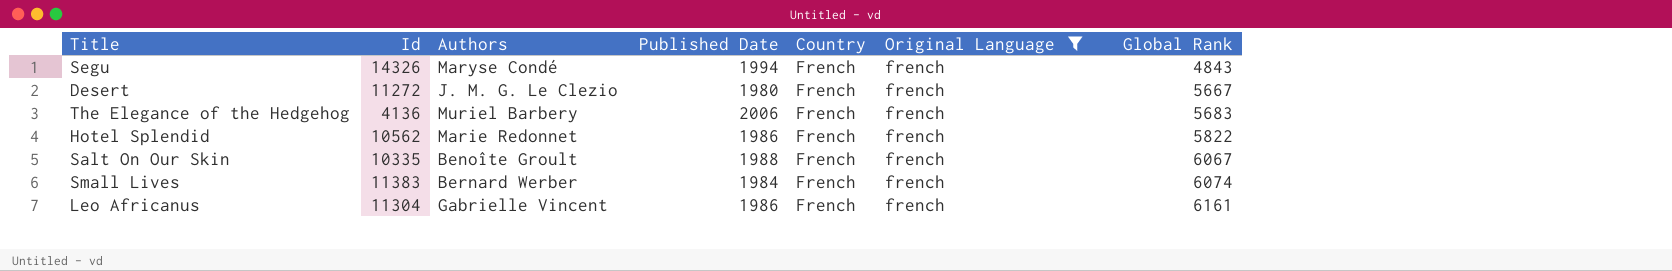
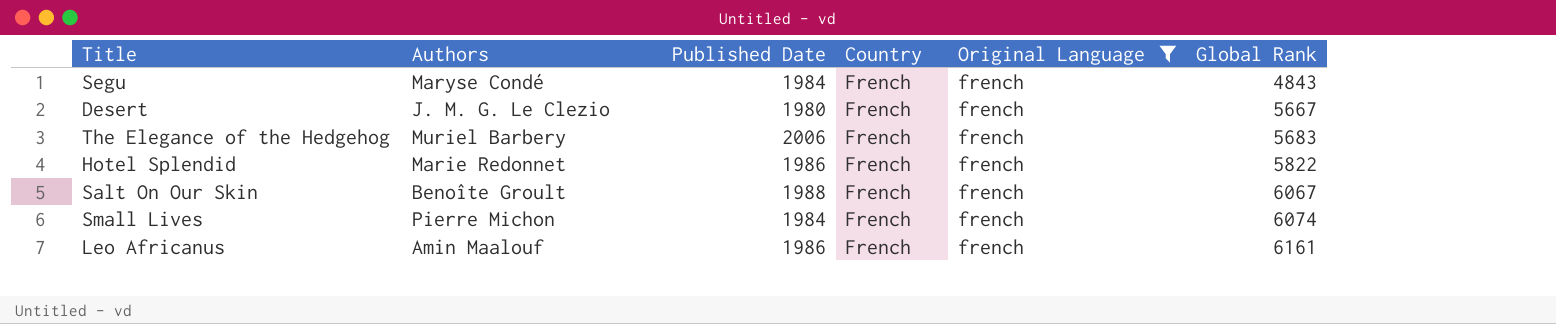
column Id | position: 2 -> none
Segu | Published Date: 1994 -> 1984
Small Lives | Authors: Bernard Werber -> Pierre Michon
Leo Africanus | Authors: Gabrielle Vincent -> Amin Maalouf

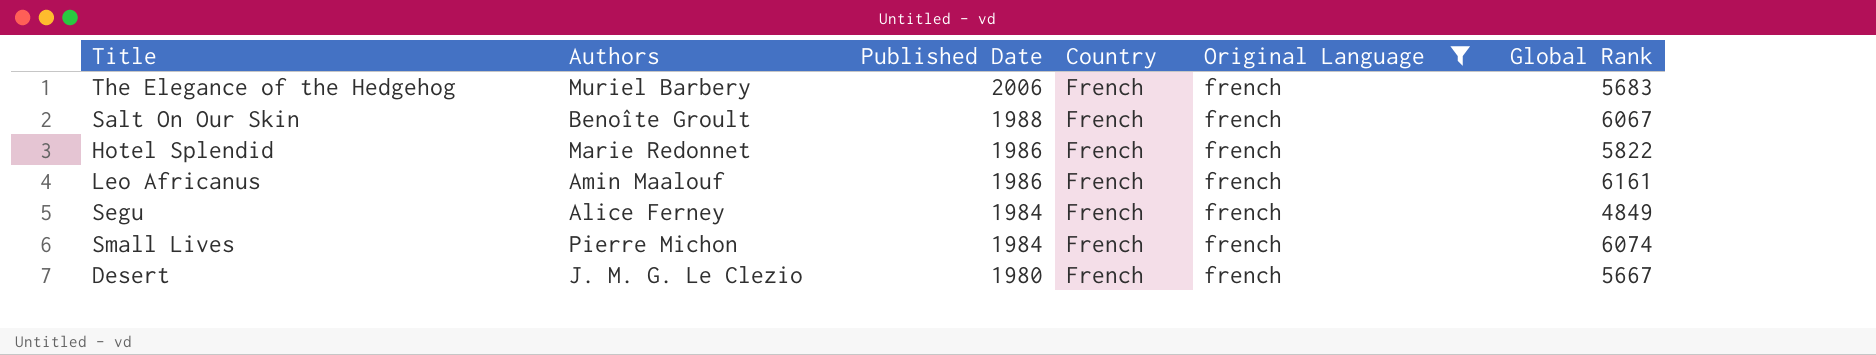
row order: Global Rank ascending -> Published Date descending
Segu | Authors: Maryse Condé -> Alice Ferney
Segu | Global Rank: 4843 -> 4849

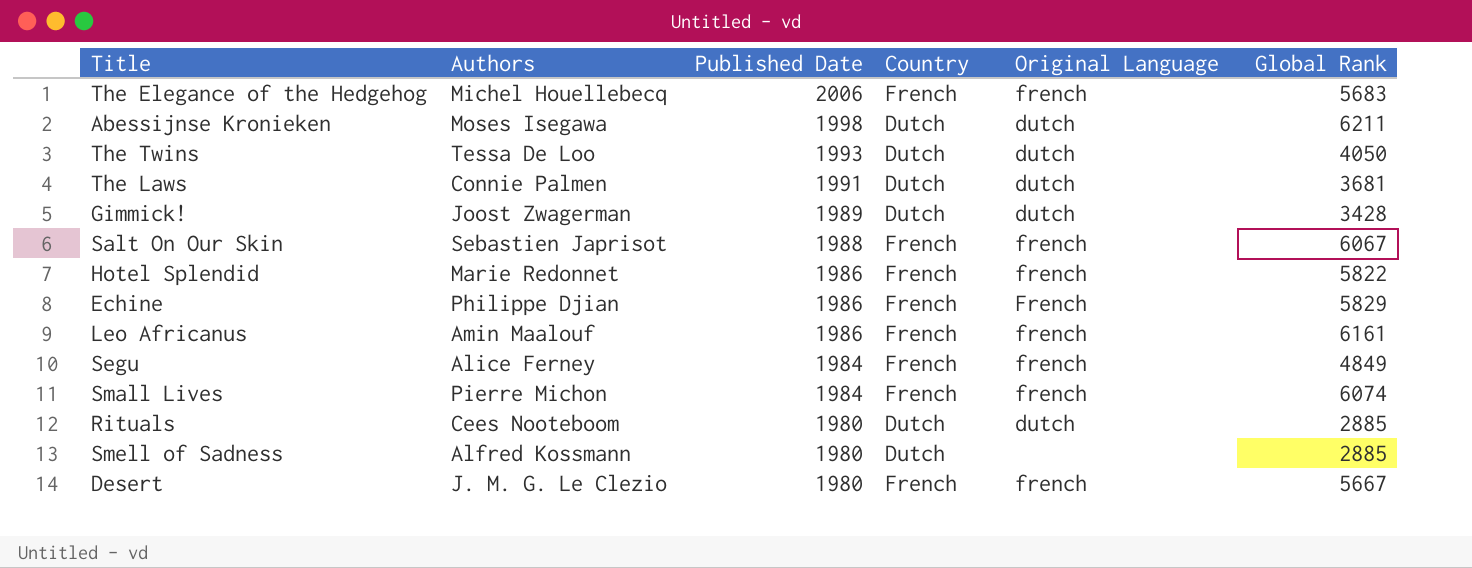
filter: Original Language = french -> none
The Elegance of the Hedgehog | Authors: Muriel Barbery -> Michel Houellebecq
Salt On Our Skin | Authors: Benoîte Groult -> Sebastien Japrisot

